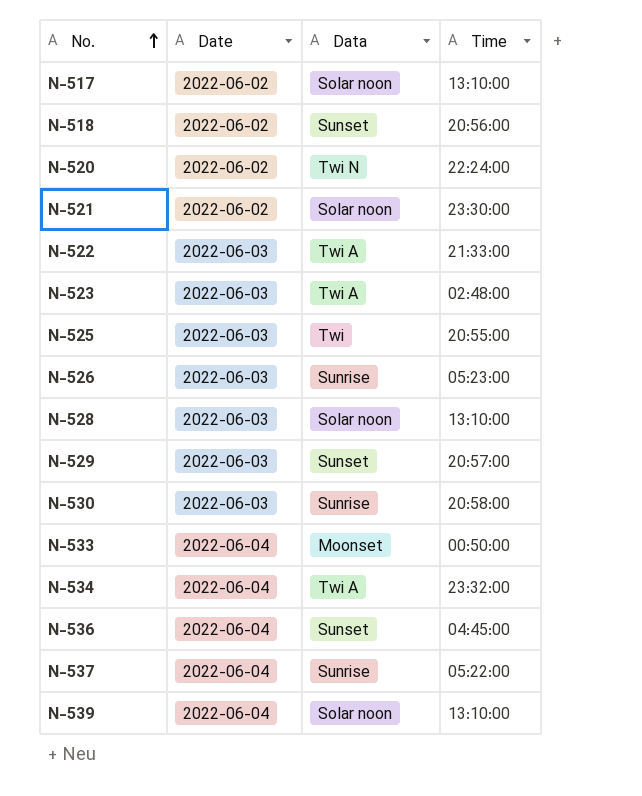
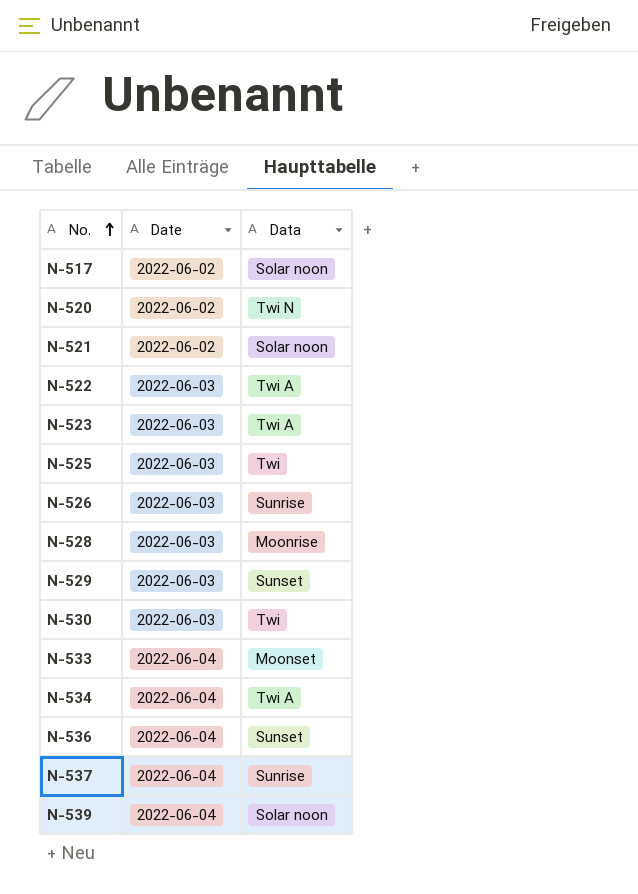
column Time | position: 4 -> none
row N-518: 2022-06-02 | Sunset | 20:56:00 -> none
N-528 | Data: Solar noon -> Moonrise
N-530 | Data: Sunrise -> Twi

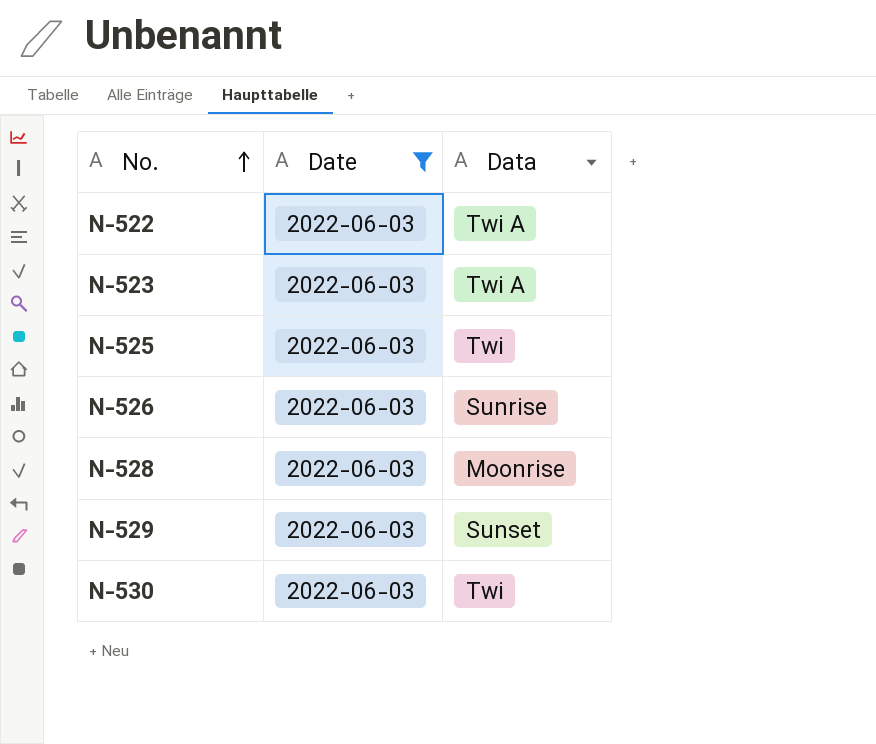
filter: none -> Date = 2022-06-03

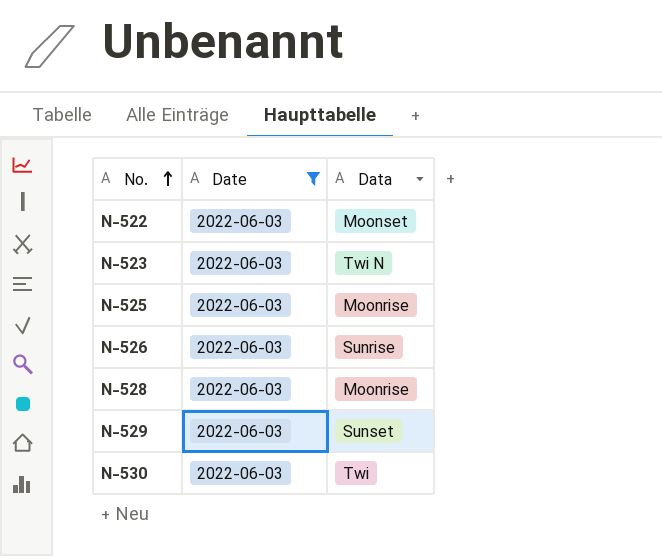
N-522 | Data: Twi A -> Moonset
N-523 | Data: Twi A -> Twi N
N-525 | Data: Twi -> Moonrise

